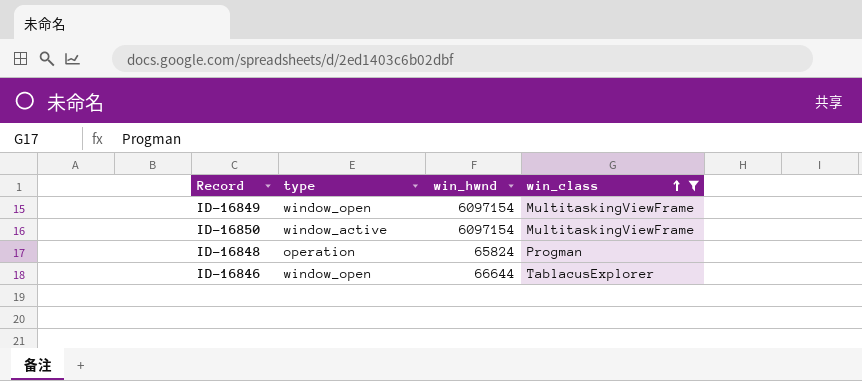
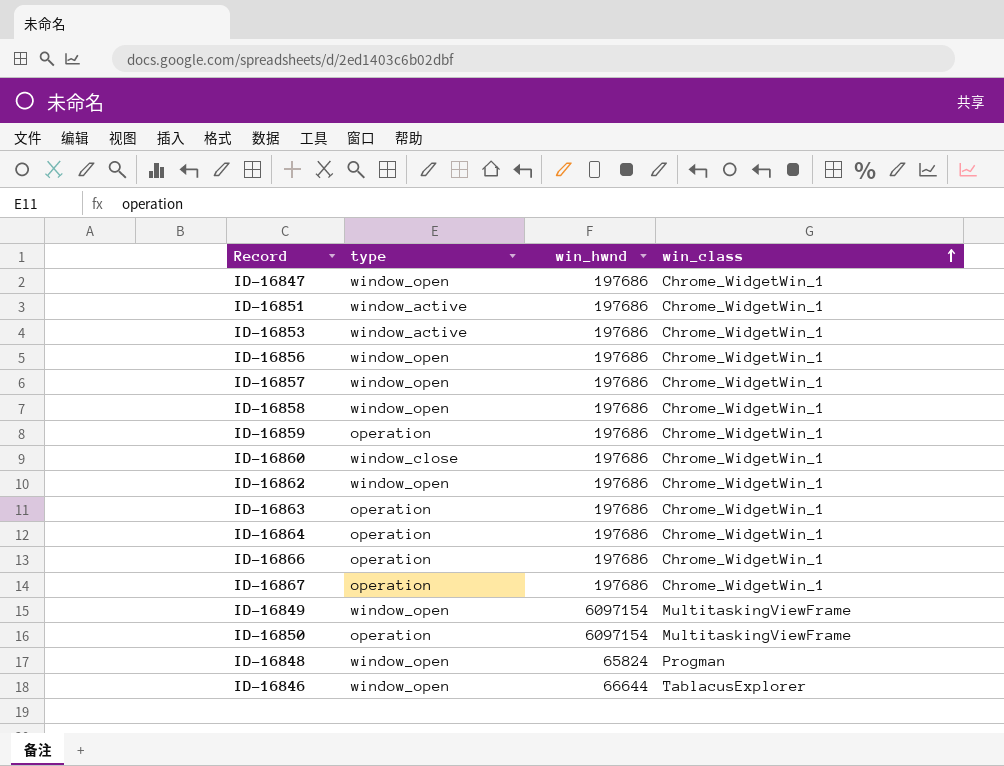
filter: win_class != Chrome_WidgetWin_1 -> none
ID-16850 | type: window_active -> operation
ID-16848 | type: operation -> window_open

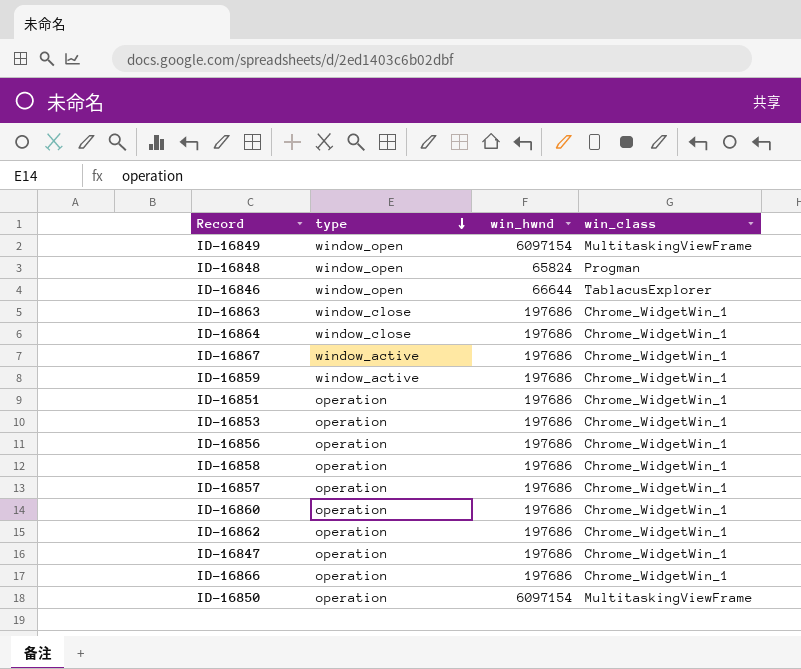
row order: win_class ascending -> type descending
ID-16863 | type: operation -> window_close
ID-16864 | type: operation -> window_close
ID-16867 | type: operation -> window_active
ID-16859 | type: operation -> window_active
ID-16851 | type: window_active -> operation
ID-16853 | type: window_active -> operation
ID-16856 | type: window_open -> operation
ID-16858 | type: window_open -> operation
ID-16857 | type: window_open -> operation
ID-16860 | type: window_close -> operation
ID-16862 | type: window_open -> operation
ID-16847 | type: window_open -> operation

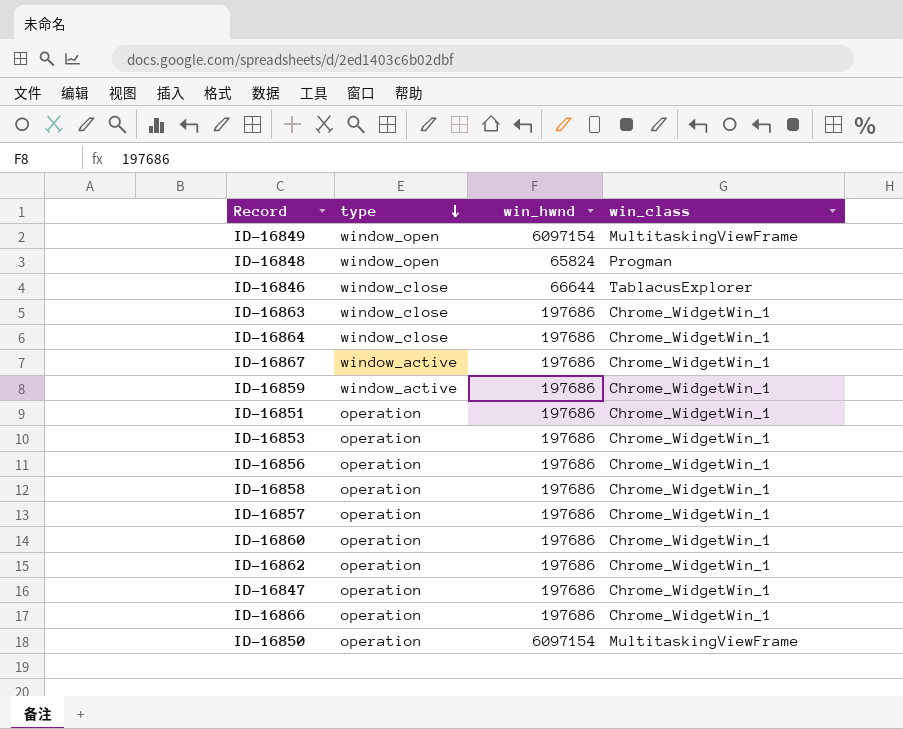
ID-16846 | type: window_open -> window_close

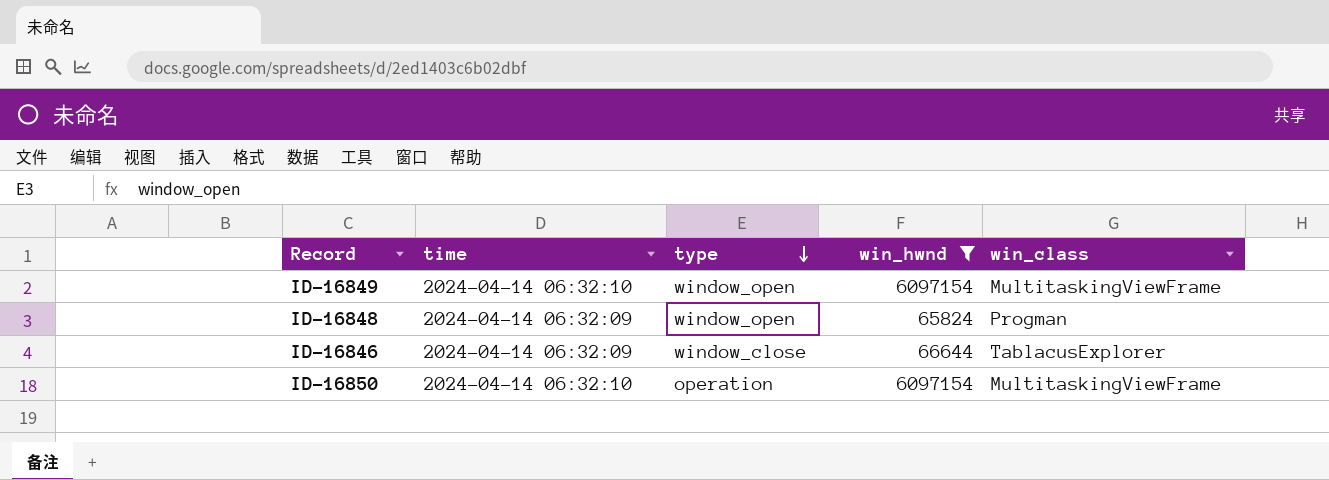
filter: none -> win_hwnd != 197686
column time | position: none -> 2

